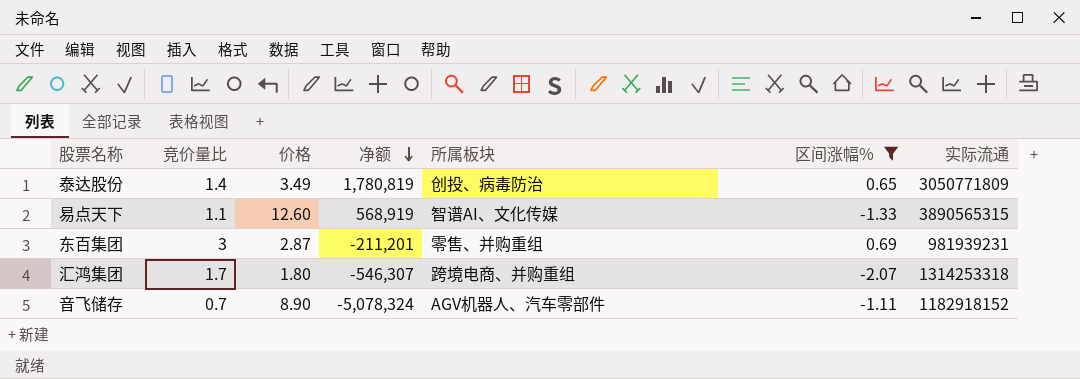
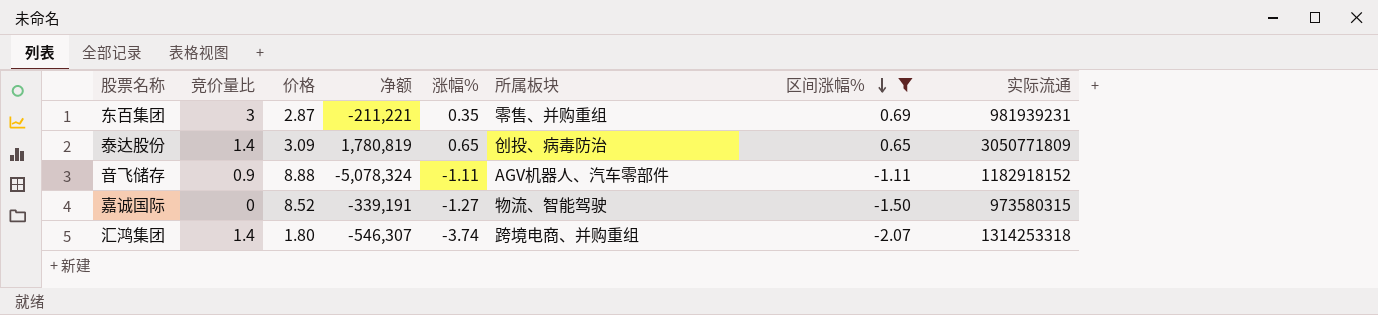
row order: 净额 descending -> 区间涨幅% descending
column 涨幅% | position: none -> 5
row 易点天下: 1.1 | 12.60 | 568,919 | 智谱AI、文化传媒 | -1.33 | 3890565315 -> none
东百集团 | 净额: -211,201 -> -211,221
泰达股份 | 价格: 3.49 -> 3.09
音飞储存 | 竞价量比: 0.7 -> 0.9
音飞储存 | 价格: 8.90 -> 8.88
row 嘉诚国际: none -> 0 | 8.52 | -339,191 | -1.27 | 物流、智能驾驶 | -1.50 | 973580315
汇鸿集团 | 竞价量比: 1.7 -> 1.4

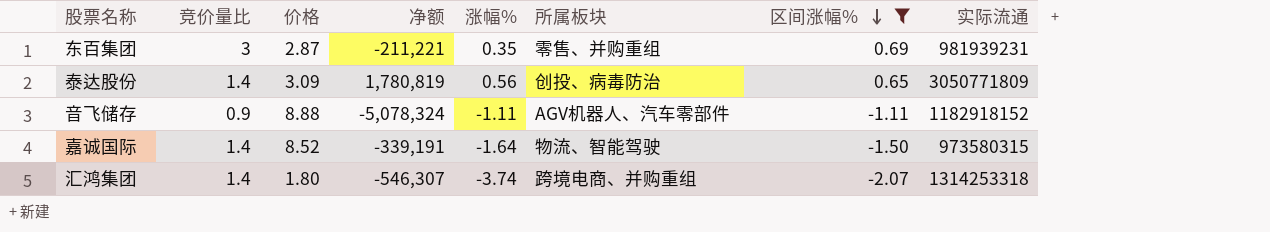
泰达股份 | 涨幅%: 0.65 -> 0.56
嘉诚国际 | 竞价量比: 0 -> 1.4
嘉诚国际 | 涨幅%: -1.27 -> -1.64

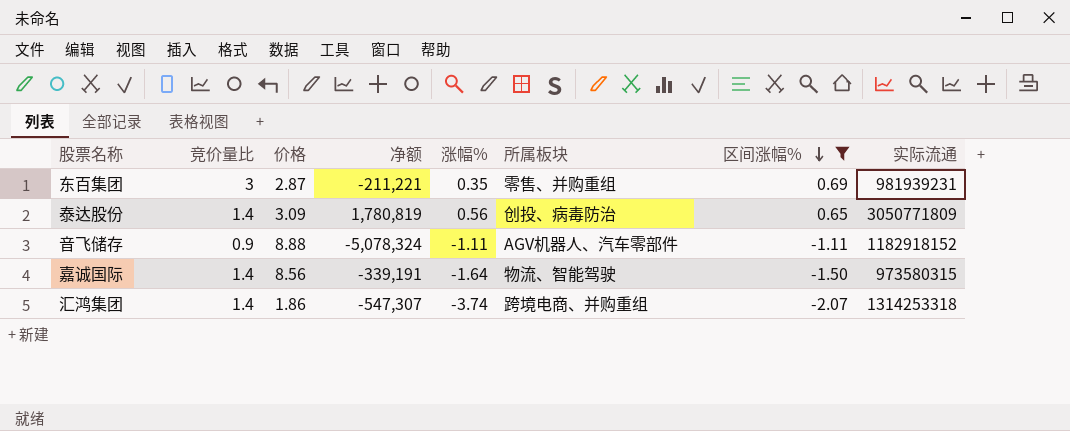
嘉诚国际 | 价格: 8.52 -> 8.56
汇鸿集团 | 价格: 1.80 -> 1.86
汇鸿集团 | 净额: -546,307 -> -547,307

